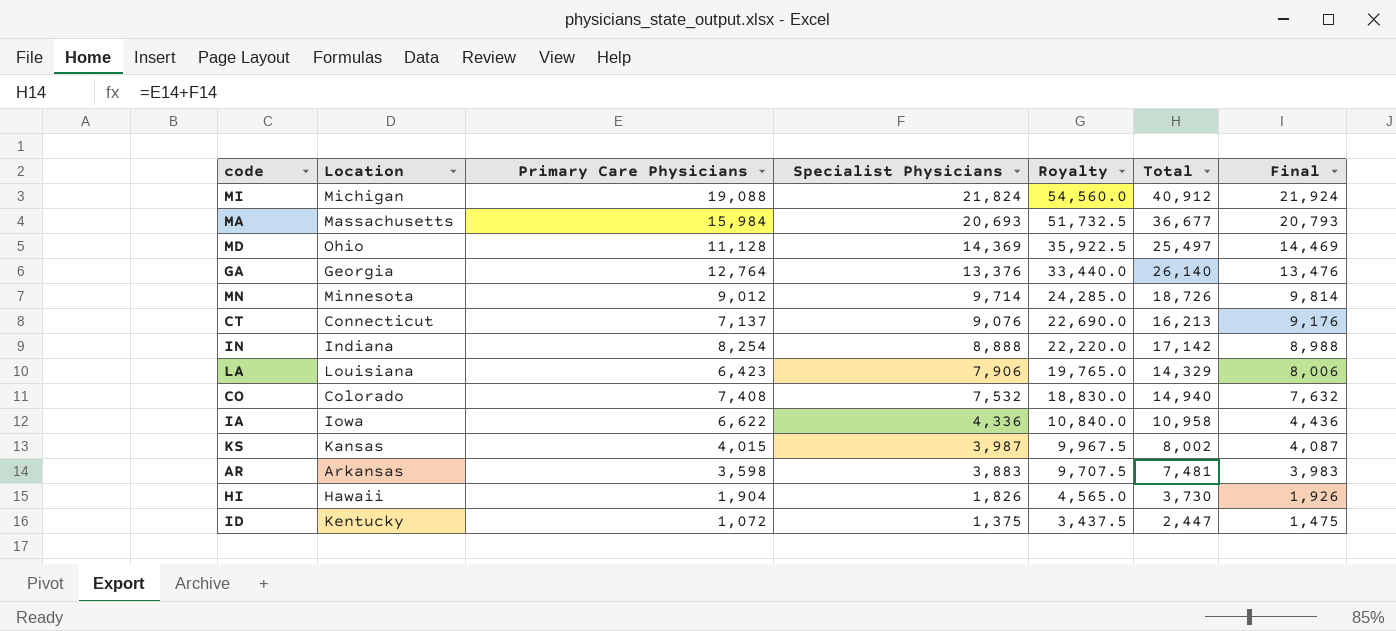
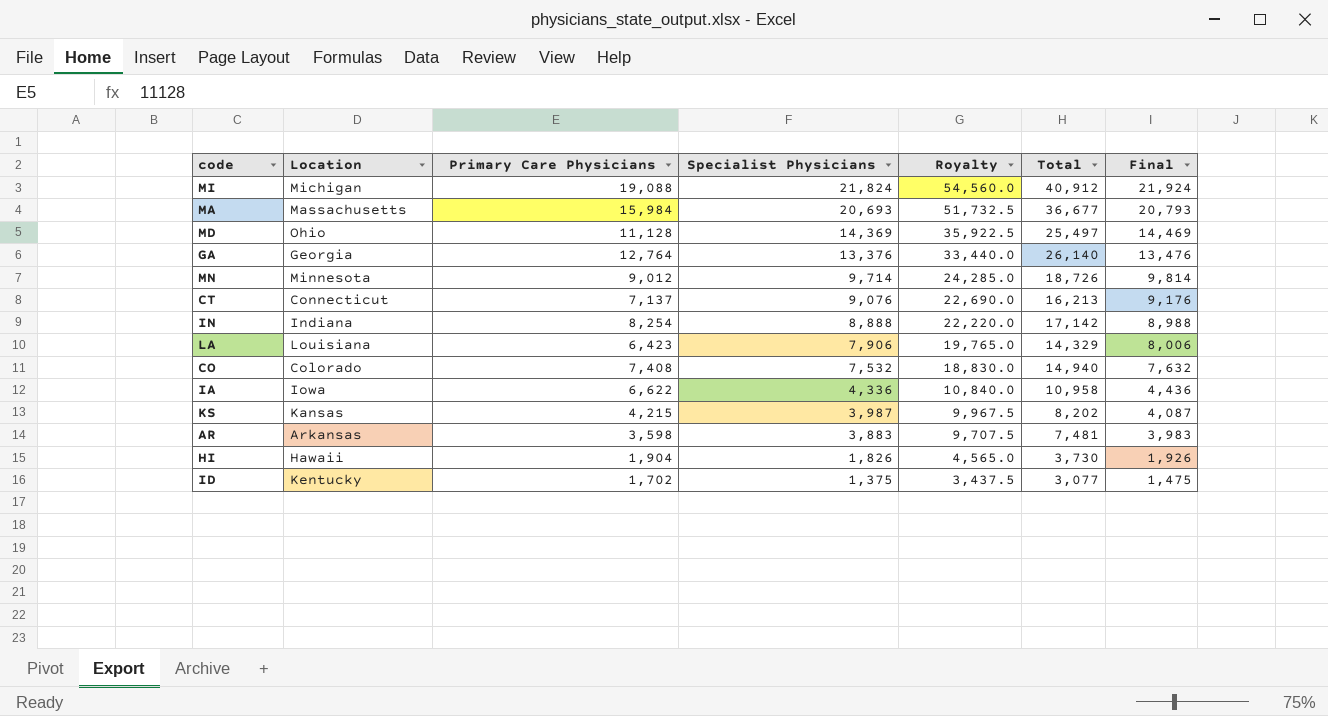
KS | Primary Care Physicians: 4,015 -> 4,215
KS | Total: 8,002 -> 8,202
ID | Primary Care Physicians: 1,072 -> 1,702
ID | Total: 2,447 -> 3,077

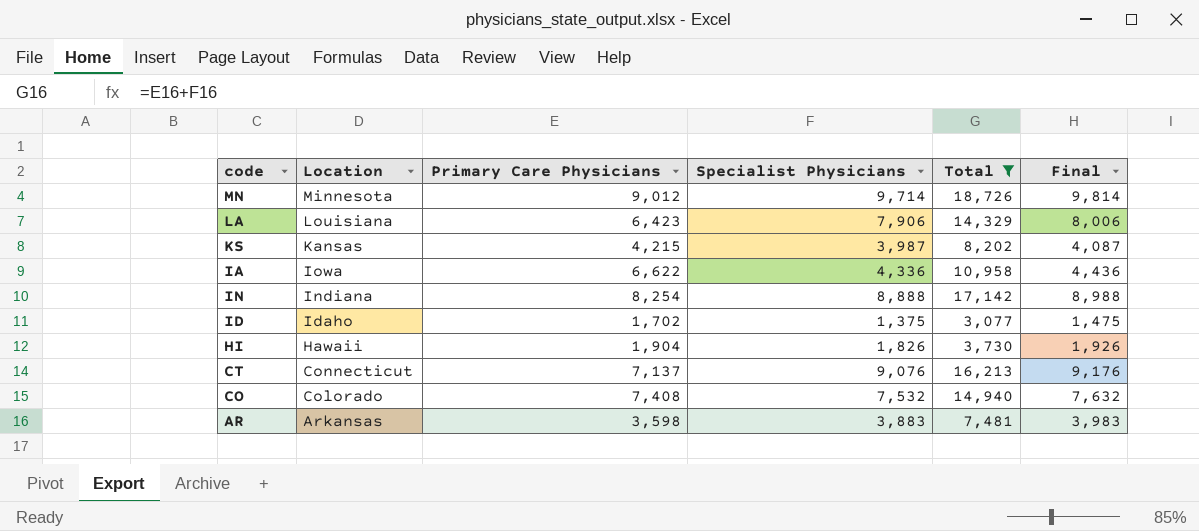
filter: none -> Total <= 18,726
row order: Specialist Physicians descending -> Location descending
column Royalty | formula: [Specialist Physicians] * 2.5 -> none
ID | Location: Kentucky -> Idaho

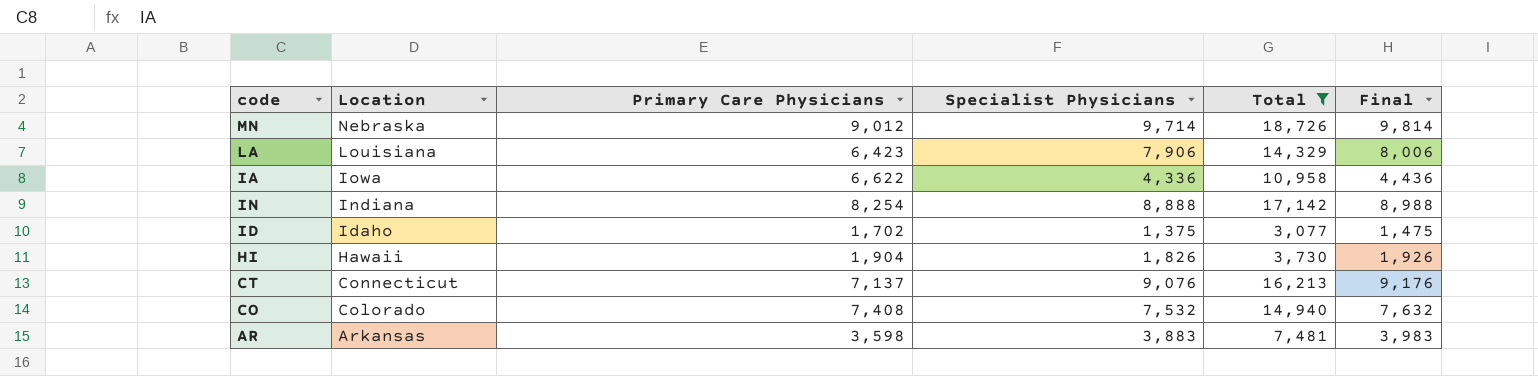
row KS: Kansas | 4,215 | 3,987 | 8,202 | 4,087 -> none
MN | Location: Minnesota -> Nebraska

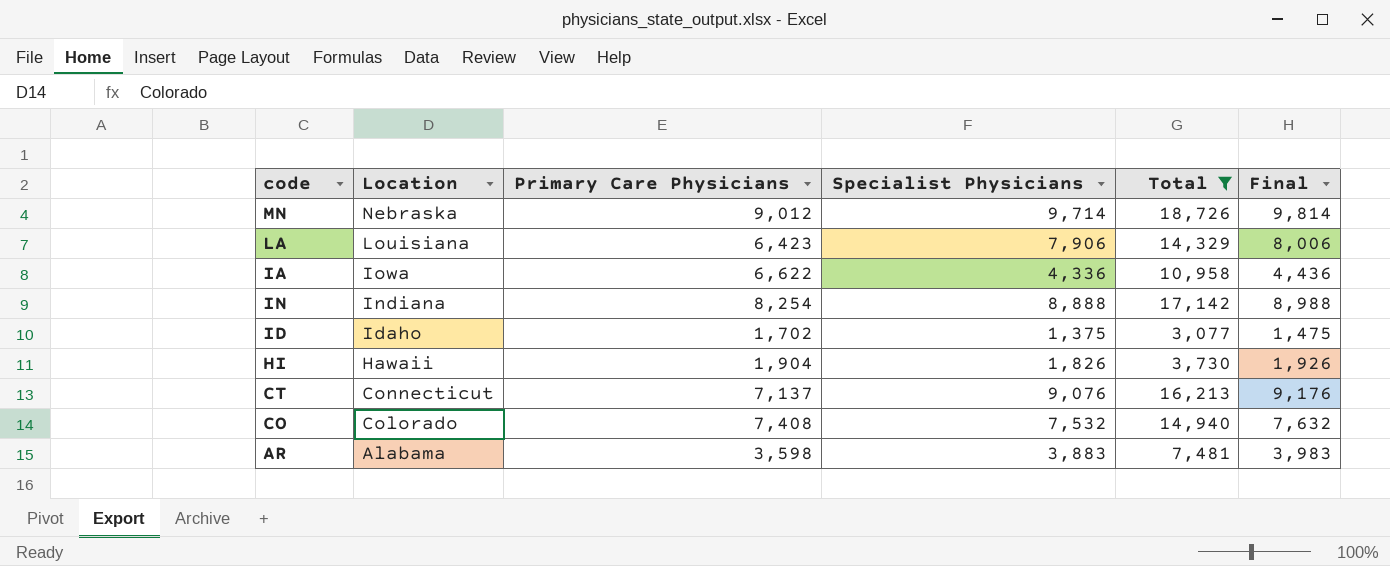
AR | Location: Arkansas -> Alabama

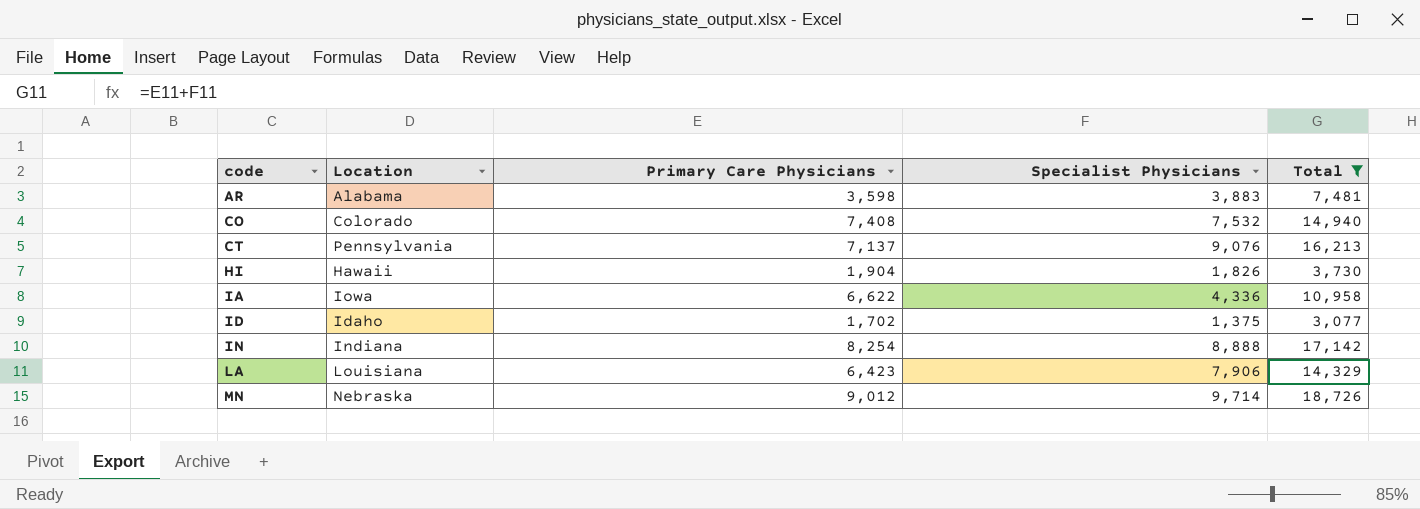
row order: Location descending -> code ascending
column Final | formula: [Specialist Physicians] + 100 -> none
CT | Location: Connecticut -> Pennsylvania

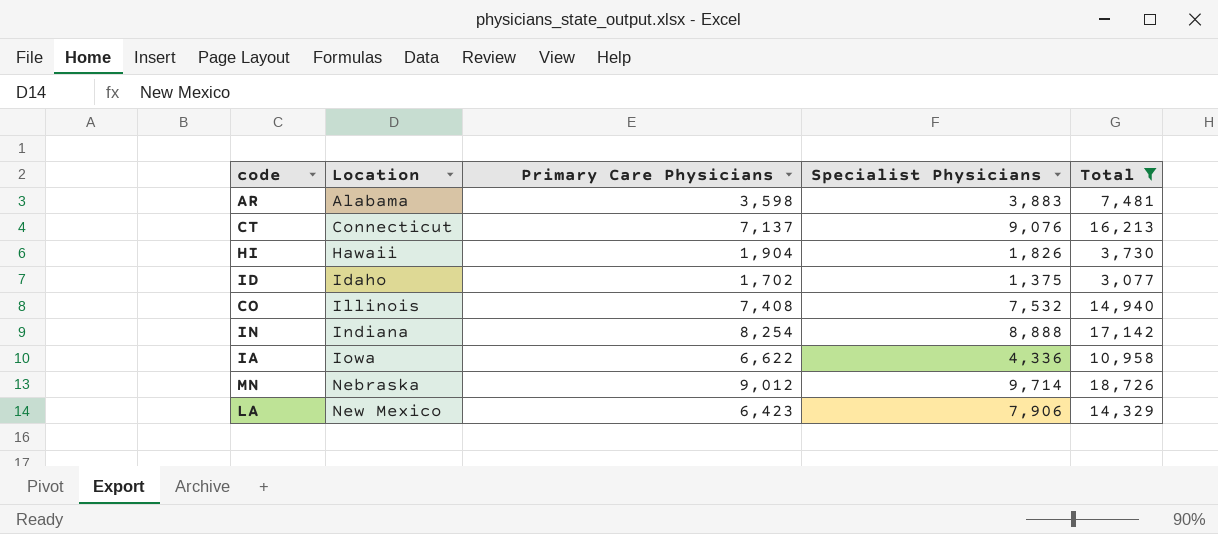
row order: code ascending -> Location ascending
CT | Location: Pennsylvania -> Connecticut
CO | Location: Colorado -> Illinois
LA | Location: Louisiana -> New Mexico

